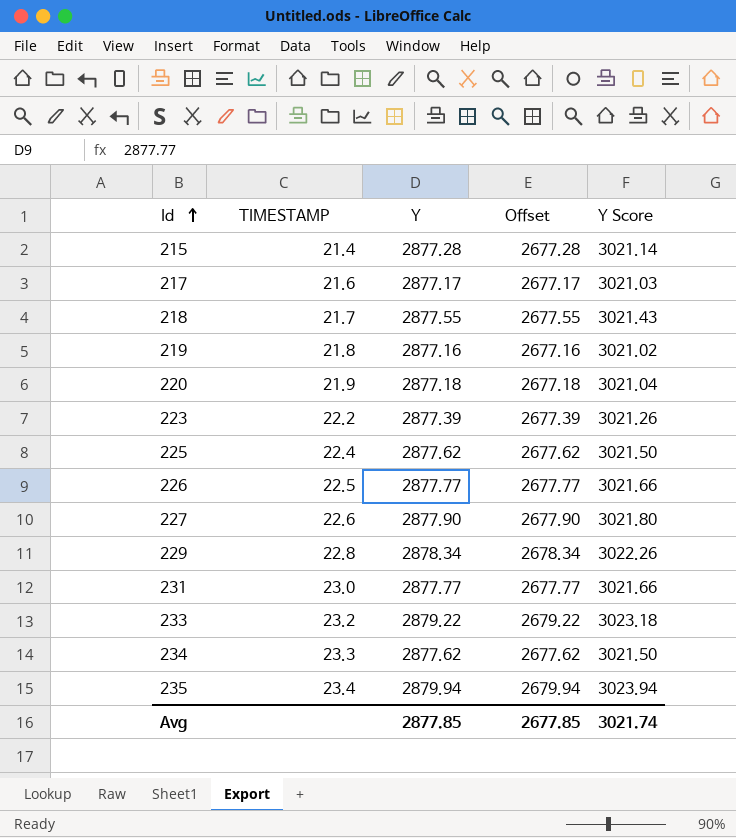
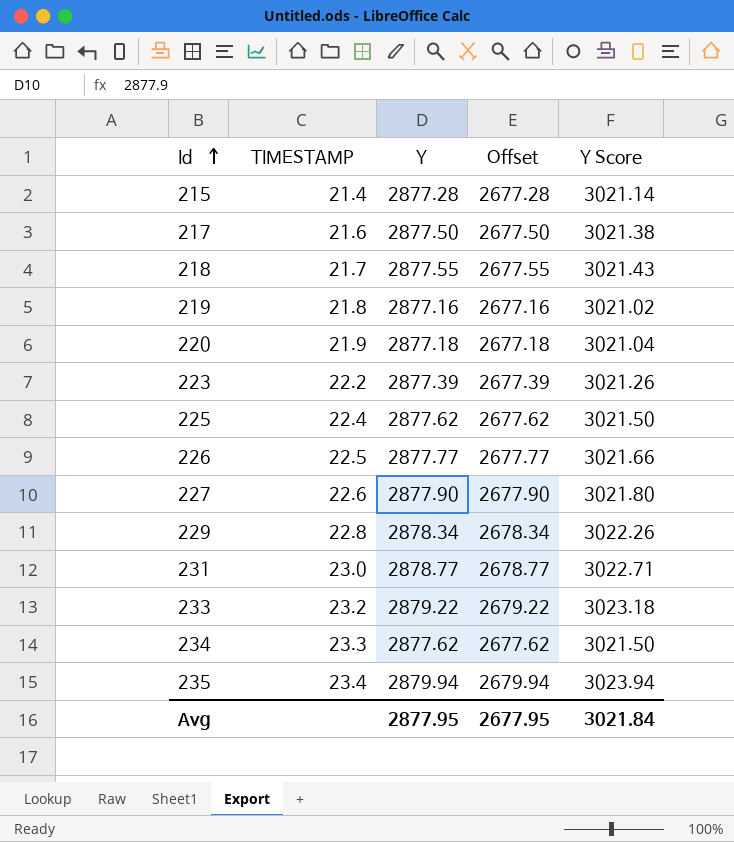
217 | Y: 2877.17 -> 2877.50
217 | Offset: 2677.17 -> 2677.50
217 | Y Score: 3021.03 -> 3021.38
231 | Y: 2877.77 -> 2878.77
231 | Offset: 2677.77 -> 2678.77
231 | Y Score: 3021.66 -> 3022.71
Avg | Y: 2877.85 -> 2877.95
Avg | Offset: 2677.85 -> 2677.95
Avg | Y Score: 3021.74 -> 3021.84

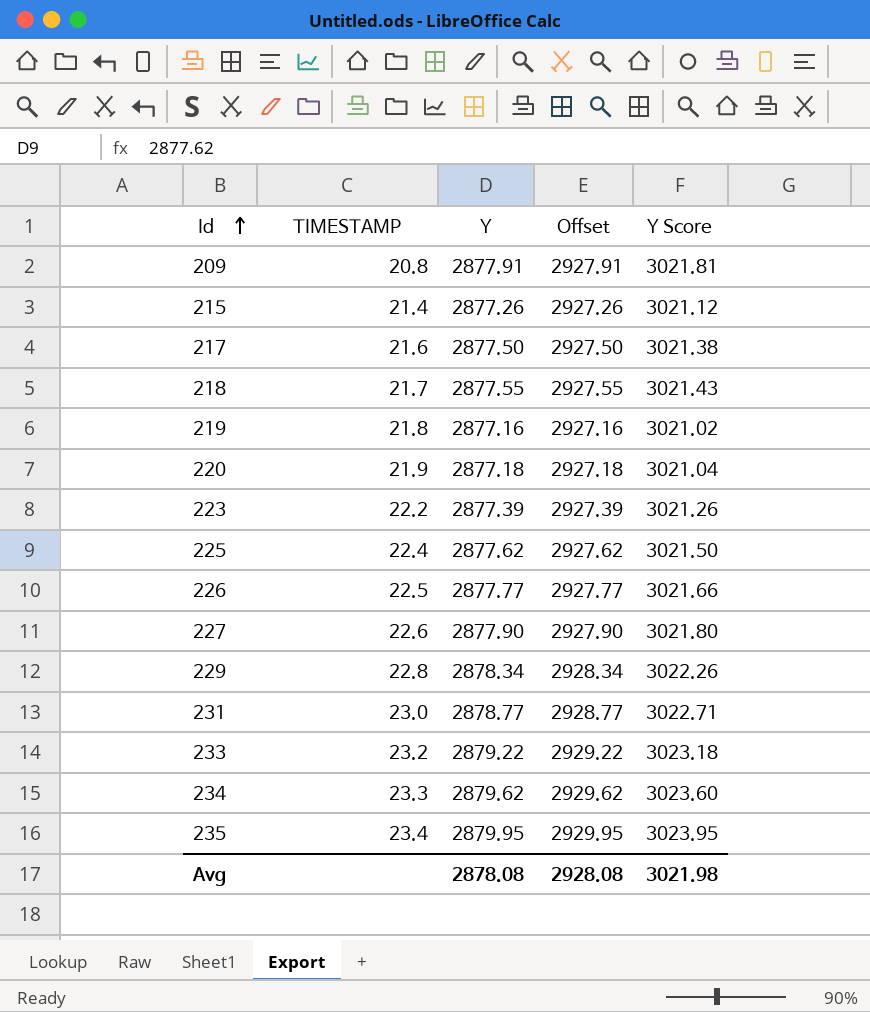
column Offset | formula: [Y] - 200 -> [Y] + 50
row 209: none -> 20.8 | 2877.91 | 2927.91 | 3021.81
215 | Y: 2877.28 -> 2877.26
215 | Y Score: 3021.14 -> 3021.12
234 | Y: 2877.62 -> 2879.62
234 | Y Score: 3021.50 -> 3023.60
235 | Y: 2879.94 -> 2879.95
235 | Y Score: 3023.94 -> 3023.95
Avg | Y: 2877.95 -> 2878.08
Avg | Offset: 2677.95 -> 2928.08
Avg | Y Score: 3021.84 -> 3021.98

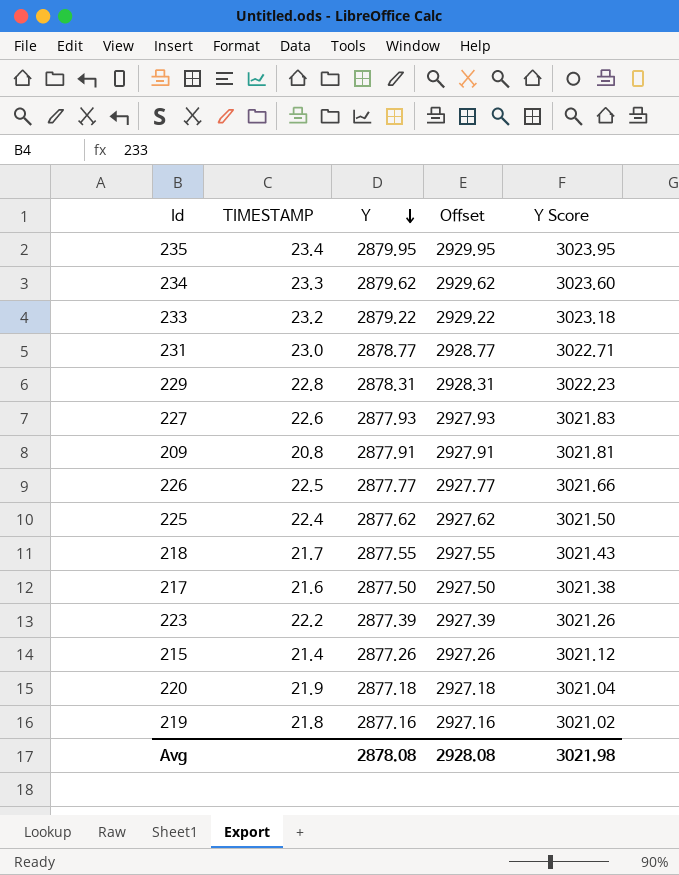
row order: Id ascending -> Y descending
229 | Y: 2878.34 -> 2878.31
229 | Offset: 2928.34 -> 2928.31
229 | Y Score: 3022.26 -> 3022.23
227 | Y: 2877.90 -> 2877.93
227 | Offset: 2927.90 -> 2927.93
227 | Y Score: 3021.80 -> 3021.83

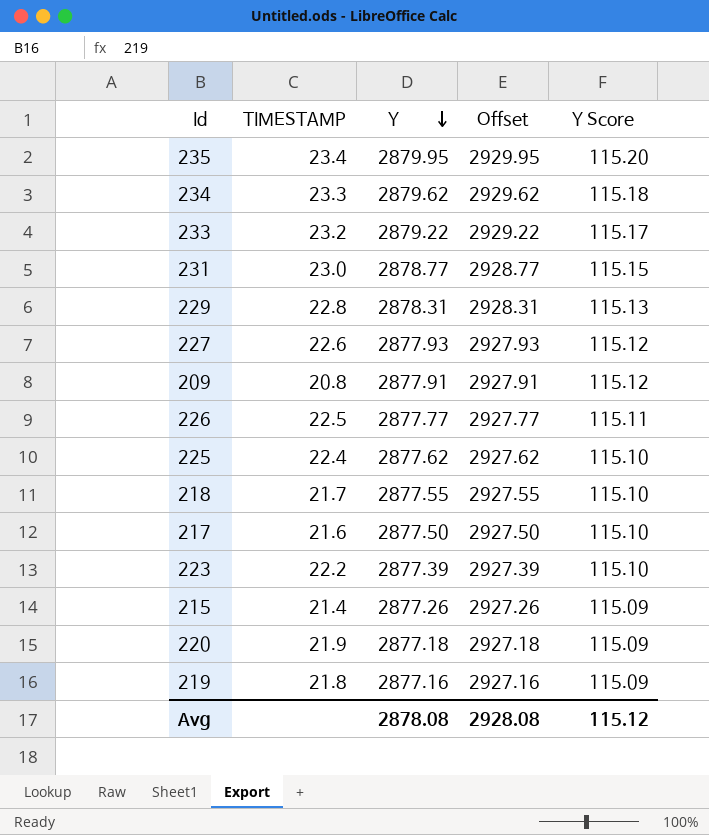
column Y Score | formula: [Y] * 1.05 -> [Y] * 0.04
Avg | Y Score: 3021.98 -> 115.12

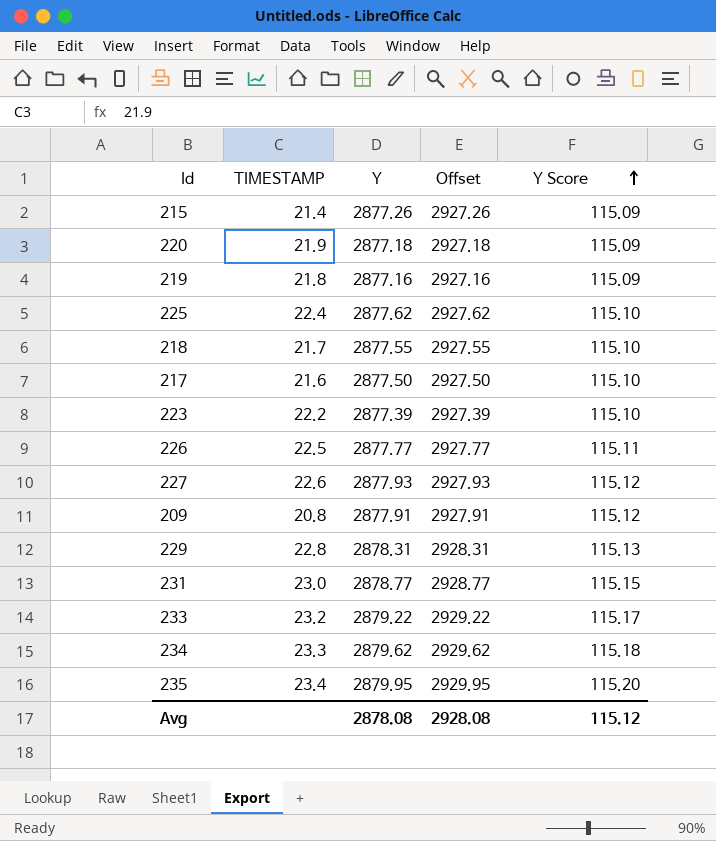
row order: Y descending -> Y Score ascending

